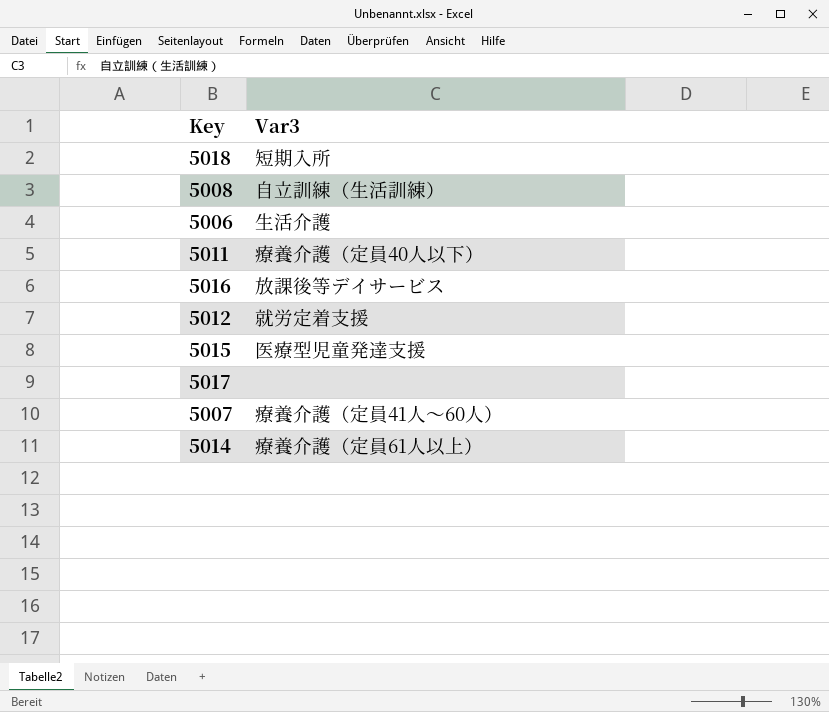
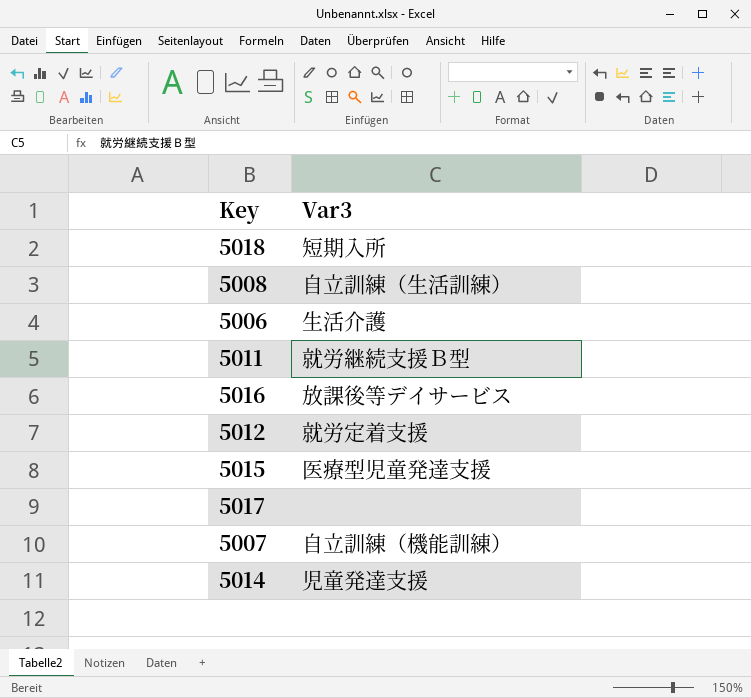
5011 | Var3: 療養介護（定員40人以下） -> 就労継続支援Ｂ型
5007 | Var3: 療養介護（定員41人～60人） -> 自立訓練（機能訓練）
5014 | Var3: 療養介護（定員61人以上） -> 児童発達支援

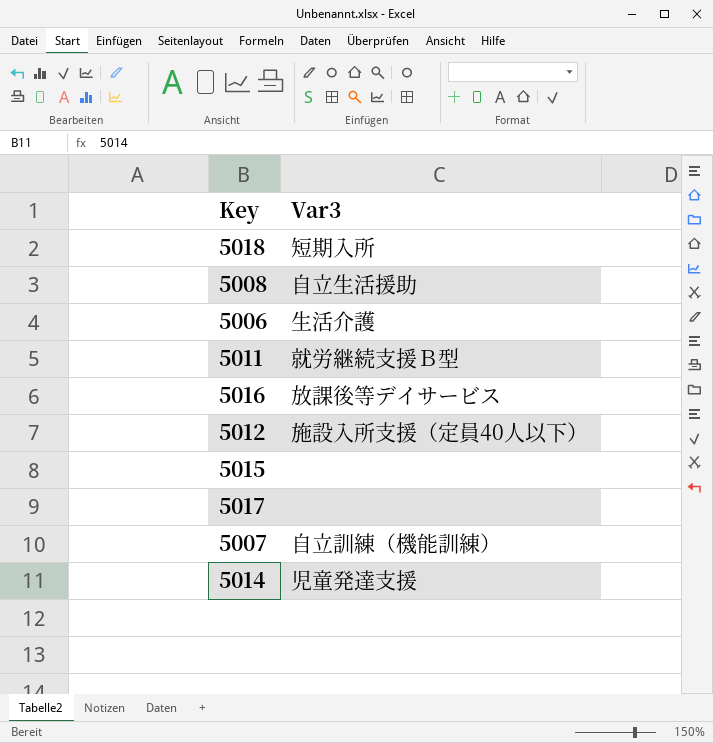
5008 | Var3: 自立訓練（生活訓練） -> 自立生活援助
5012 | Var3: 就労定着支援 -> 施設入所支援（定員40人以下）
5015 | Var3: 医療型児童発達支援 -> none

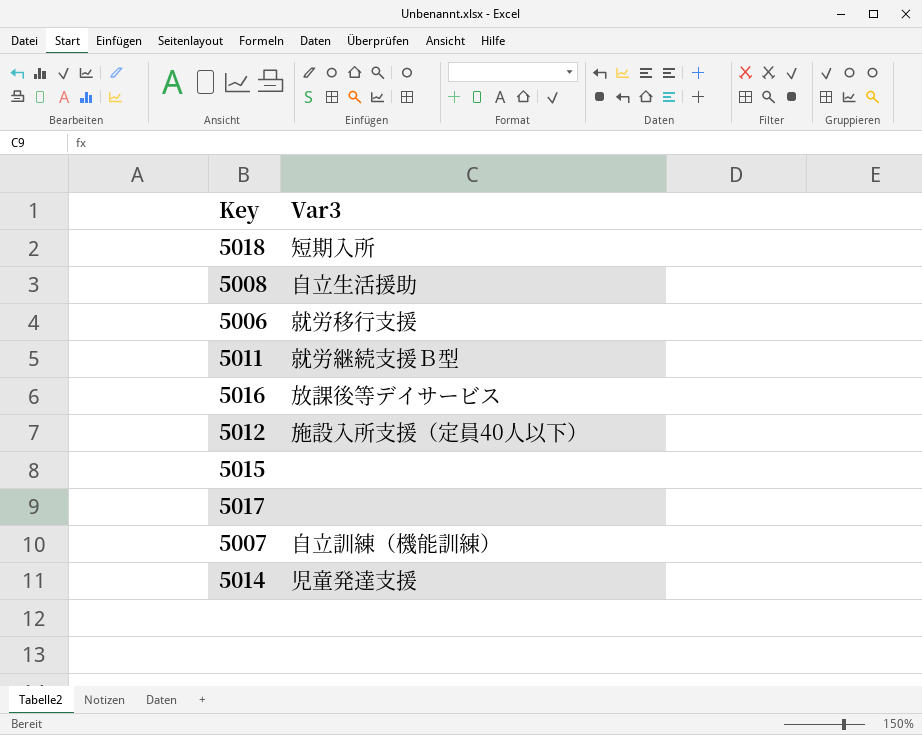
5006 | Var3: 生活介護 -> 就労移行支援

